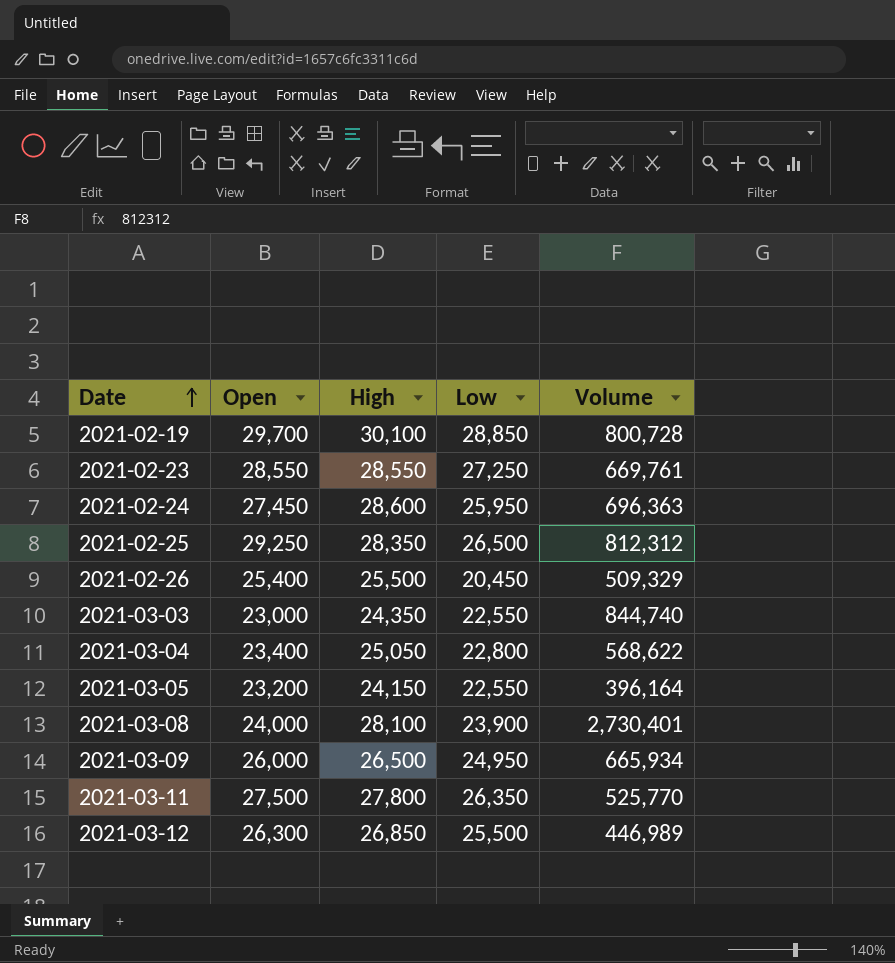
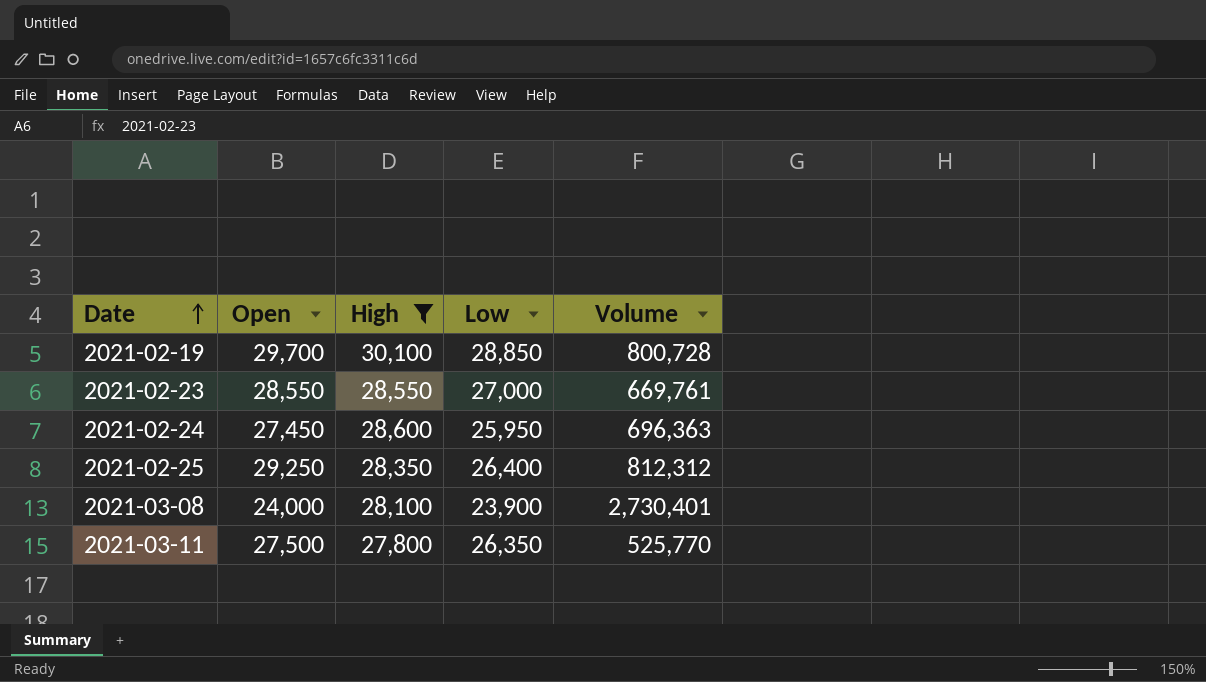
filter: none -> High >= 27,800
2021-02-23 | Low: 27,250 -> 27,000
2021-02-25 | Low: 26,500 -> 26,400

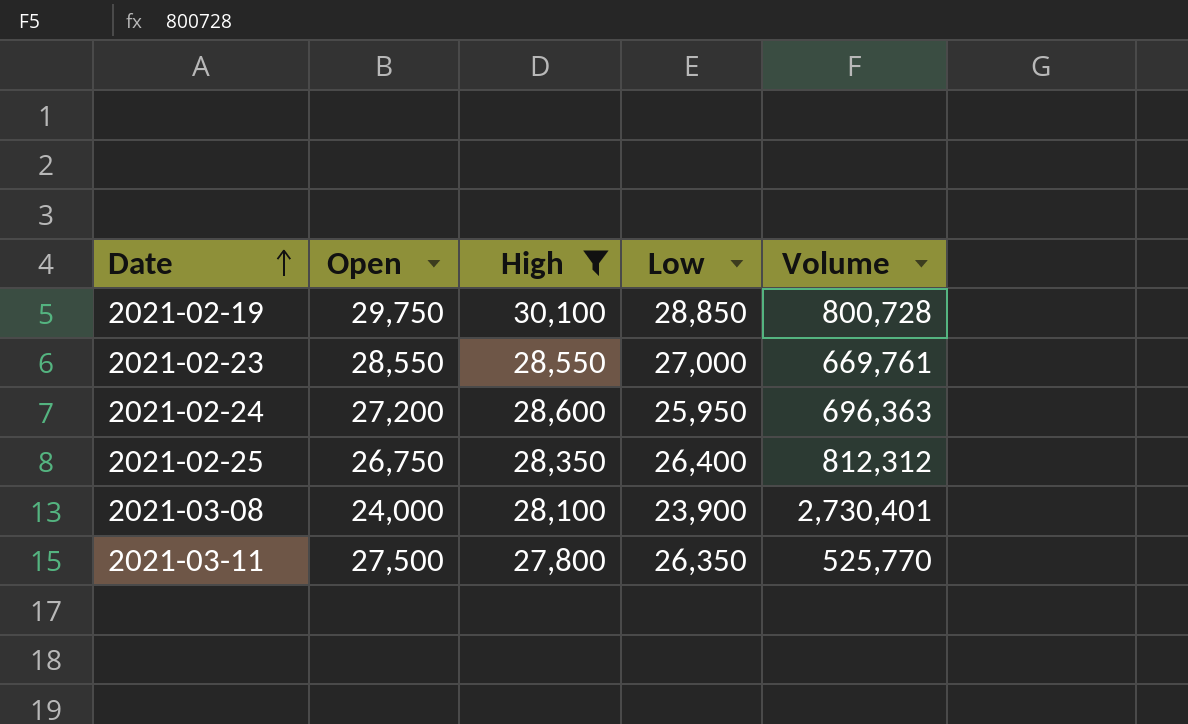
2021-02-19 | Open: 29,700 -> 29,750
2021-02-24 | Open: 27,450 -> 27,200
2021-02-25 | Open: 29,250 -> 26,750

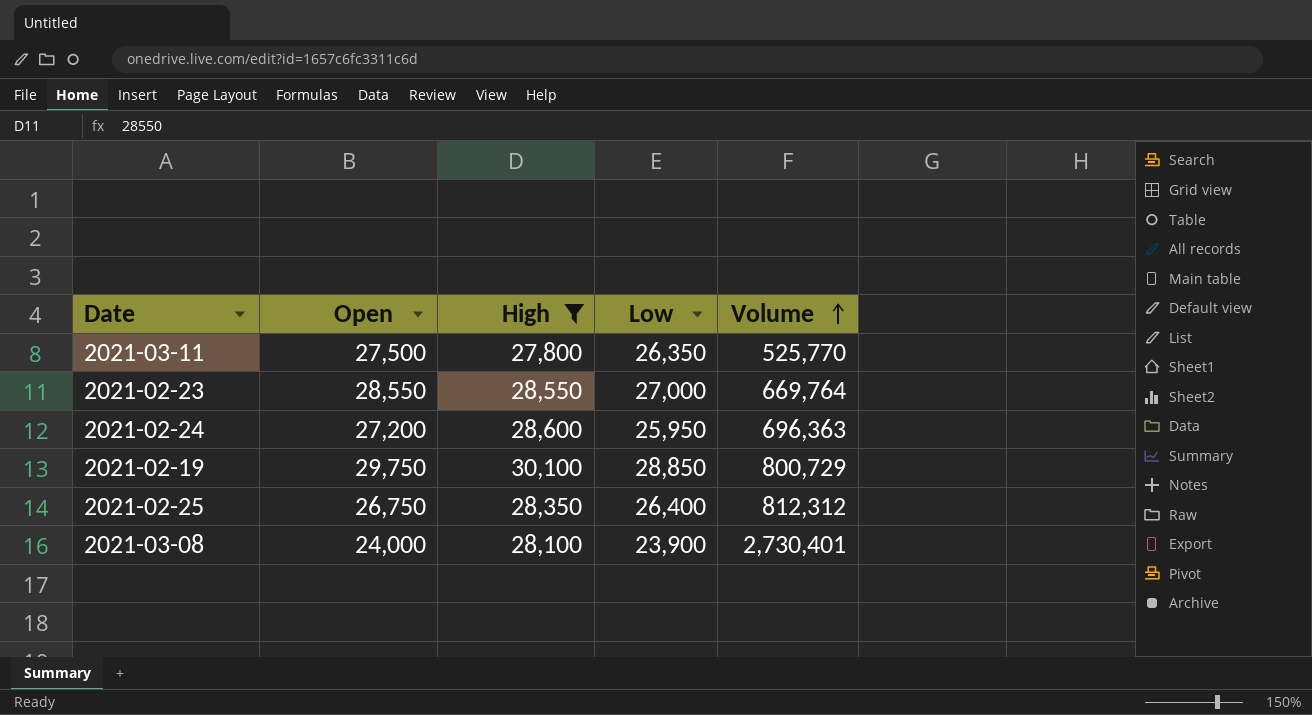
row order: Date ascending -> Volume ascending
2021-02-23 | Volume: 669,761 -> 669,764
2021-02-19 | Volume: 800,728 -> 800,729

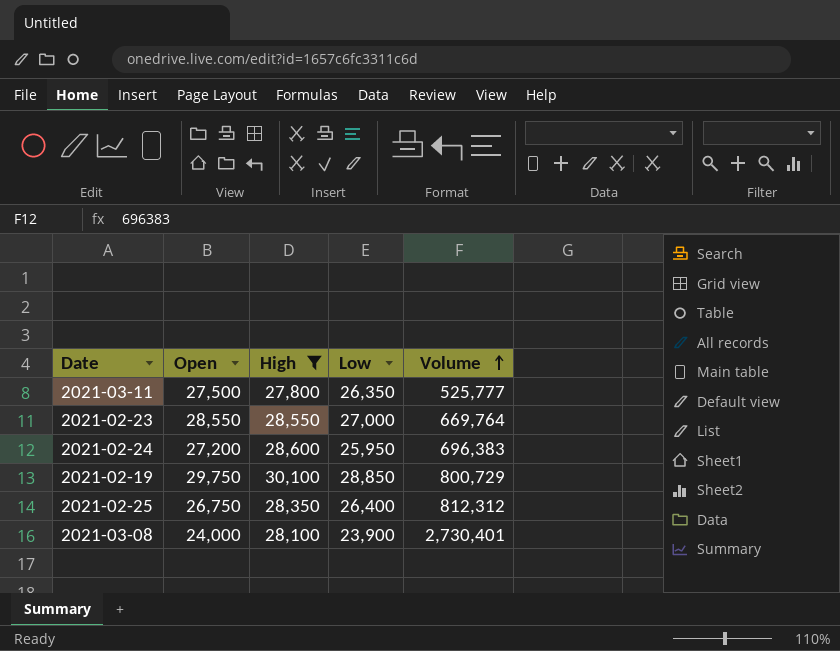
2021-03-11 | Volume: 525,770 -> 525,777
2021-02-24 | Volume: 696,363 -> 696,383

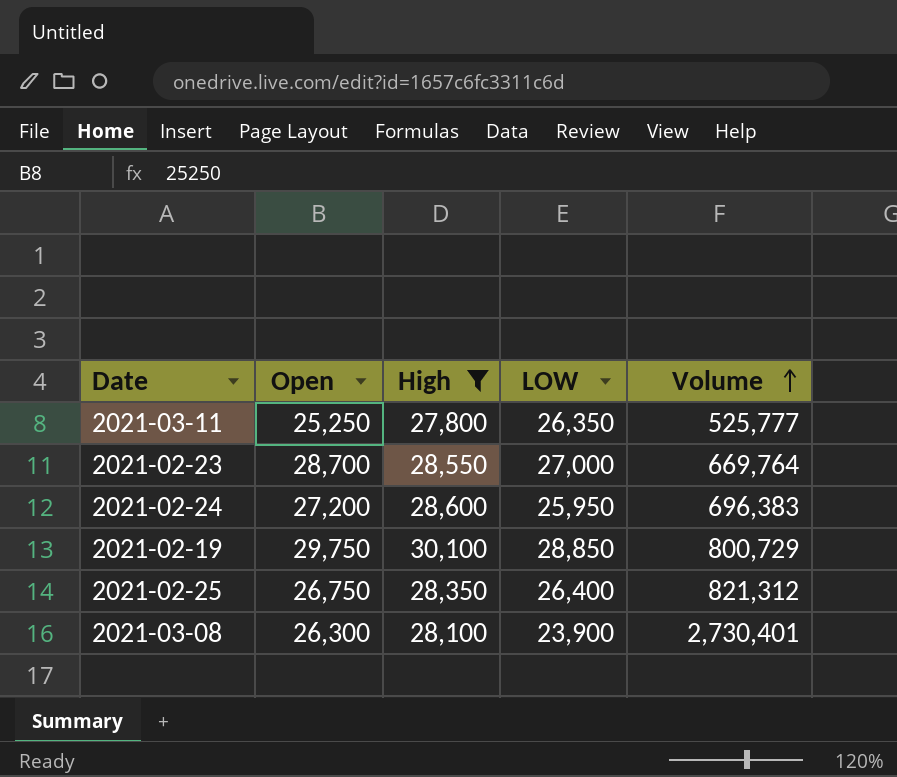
column name: Low -> LOW
2021-03-11 | Open: 27,500 -> 25,250
2021-02-23 | Open: 28,550 -> 28,700
2021-02-25 | Volume: 812,312 -> 821,312
2021-03-08 | Open: 24,000 -> 26,300

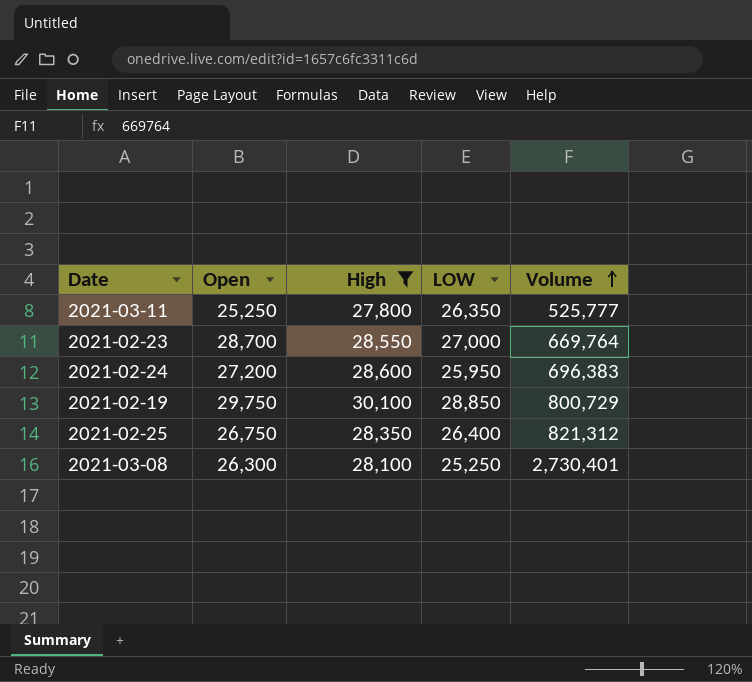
2021-03-08 | LOW: 23,900 -> 25,250

